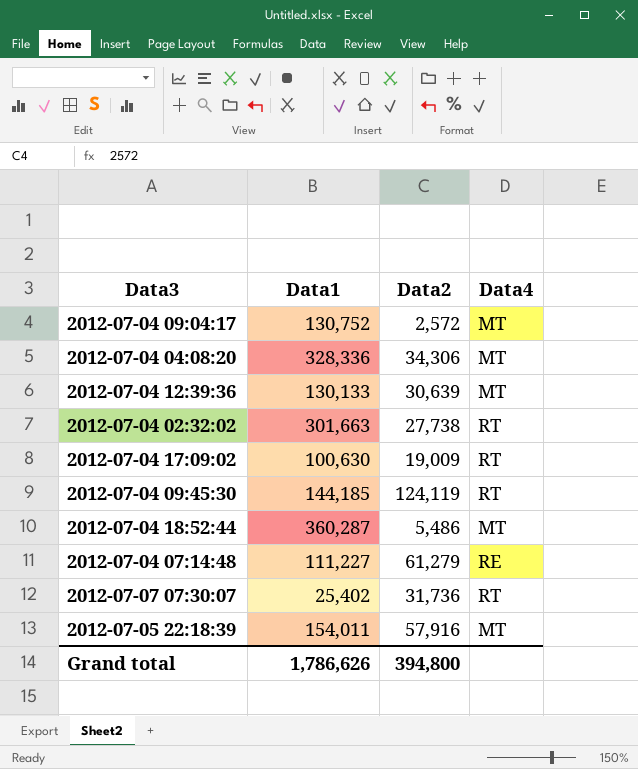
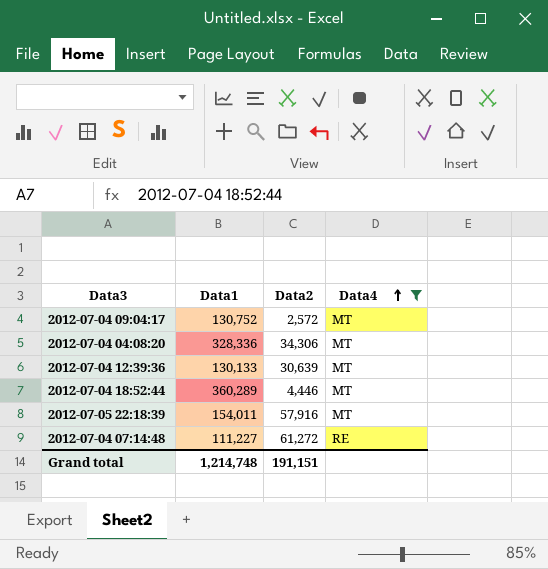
filter: none -> Data4 != RT
row order: none -> Data4 ascending
2012-07-04 18:52:44 | Data1: 360,287 -> 360,289
2012-07-04 18:52:44 | Data2: 5,486 -> 4,446
2012-07-04 07:14:48 | Data2: 61,279 -> 61,272
Grand total | Data1: 1,786,626 -> 1,214,748
Grand total | Data2: 394,800 -> 191,151

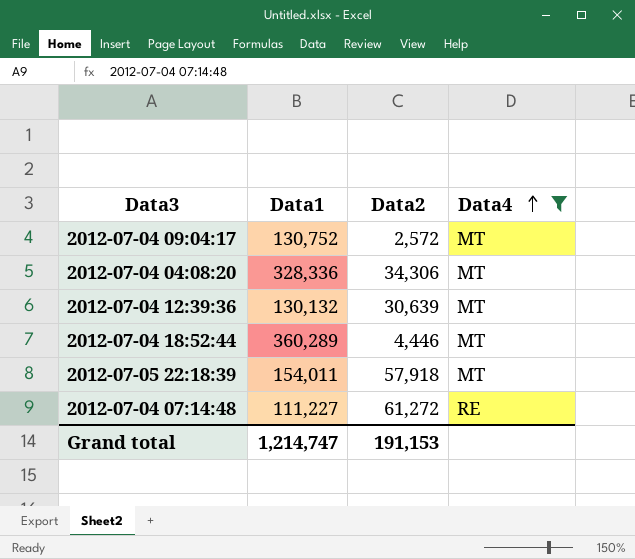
2012-07-04 12:39:36 | Data1: 130,133 -> 130,132
2012-07-05 22:18:39 | Data2: 57,916 -> 57,918
Grand total | Data1: 1,214,748 -> 1,214,747
Grand total | Data2: 191,151 -> 191,153

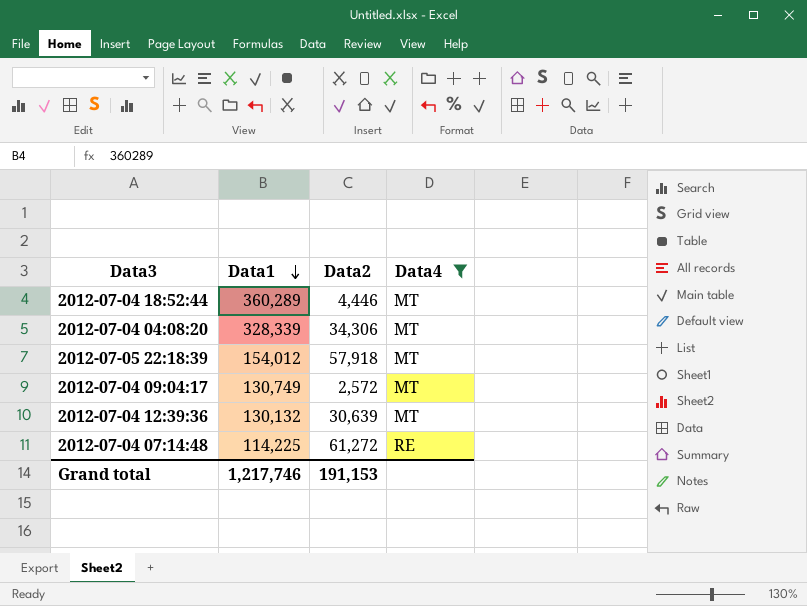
row order: Data4 ascending -> Data1 descending
2012-07-04 04:08:20 | Data1: 328,336 -> 328,339
2012-07-05 22:18:39 | Data1: 154,011 -> 154,012
2012-07-04 09:04:17 | Data1: 130,752 -> 130,749
2012-07-04 07:14:48 | Data1: 111,227 -> 114,225
Grand total | Data1: 1,214,747 -> 1,217,746

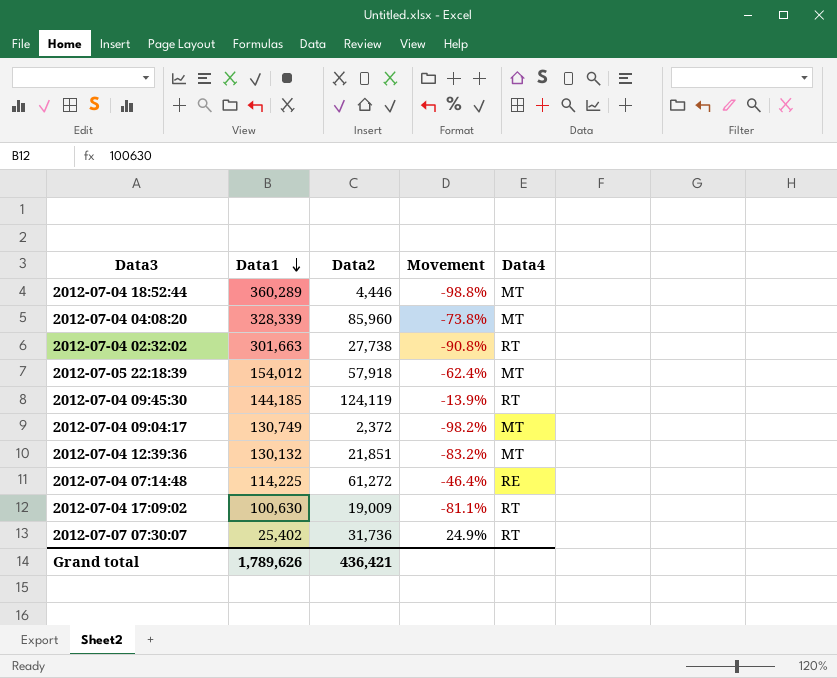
filter: Data4 != RT -> none
column Movement | formula: none -> ([Data2] - [Data1]) / [Data1]
2012-07-04 04:08:20 | Data2: 34,306 -> 85,960
2012-07-04 09:04:17 | Data2: 2,572 -> 2,372
2012-07-04 12:39:36 | Data2: 30,639 -> 21,851
Grand total | Data1: 1,217,746 -> 1,789,626
Grand total | Data2: 191,153 -> 436,421

